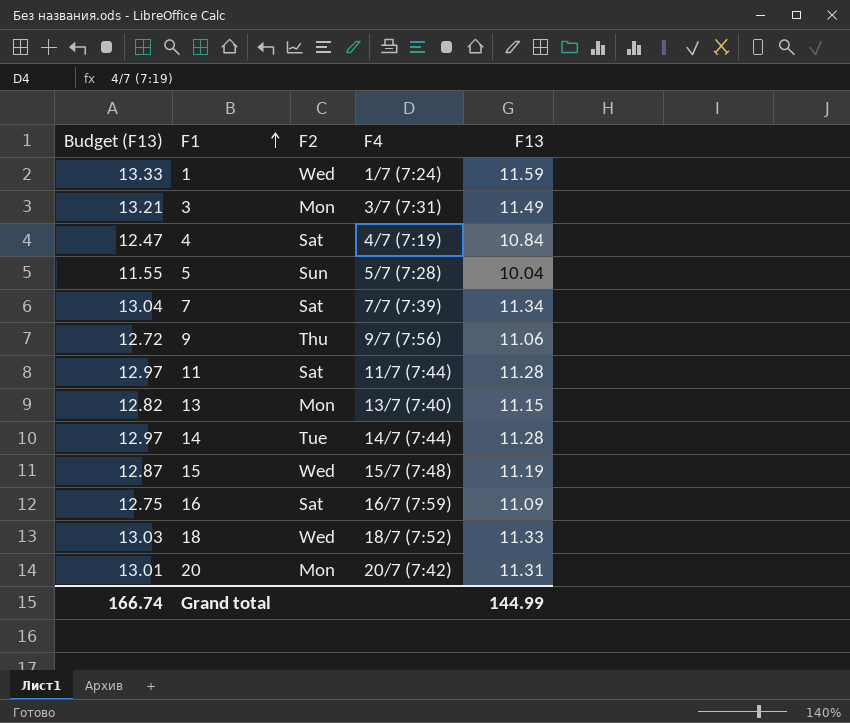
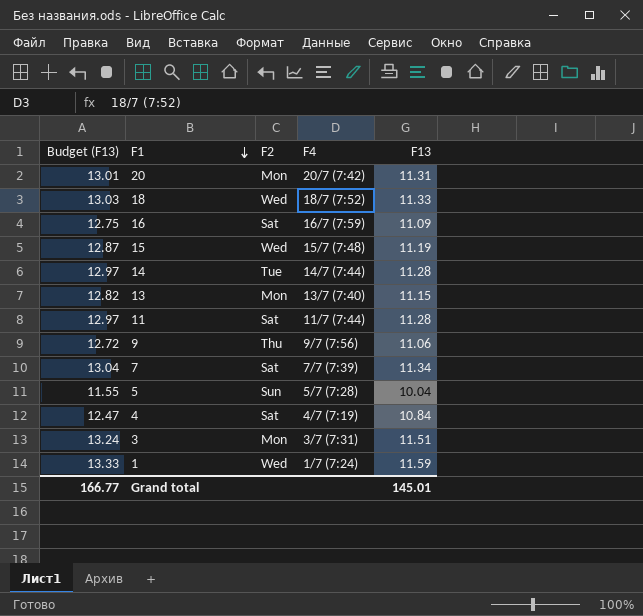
row order: F1 ascending -> F1 descending
3 | Budget (F13): 13.21 -> 13.24
3 | F13: 11.49 -> 11.51
Grand total | Budget (F13): 166.74 -> 166.77
Grand total | F13: 144.99 -> 145.01

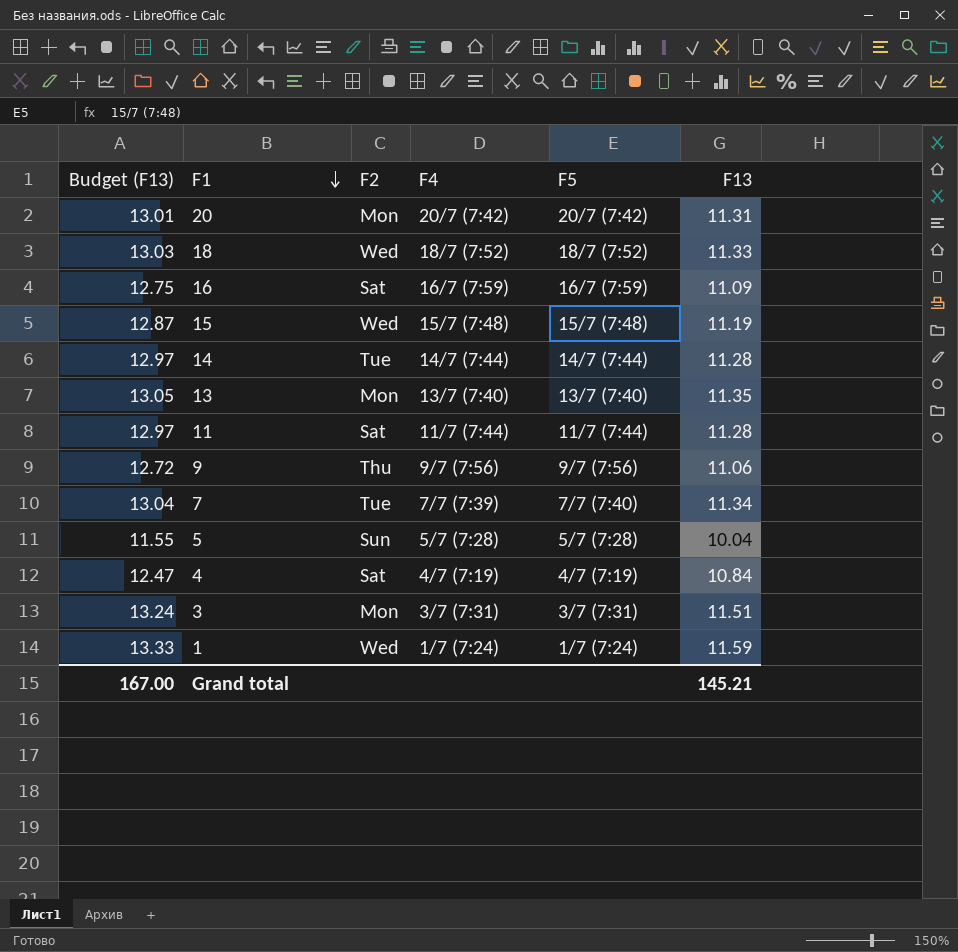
column F5 | position: none -> 5
13 | Budget (F13): 12.82 -> 13.05
13 | F13: 11.15 -> 11.35
7 | F2: Sat -> Tue
Grand total | Budget (F13): 166.77 -> 167.00
Grand total | F13: 145.01 -> 145.21

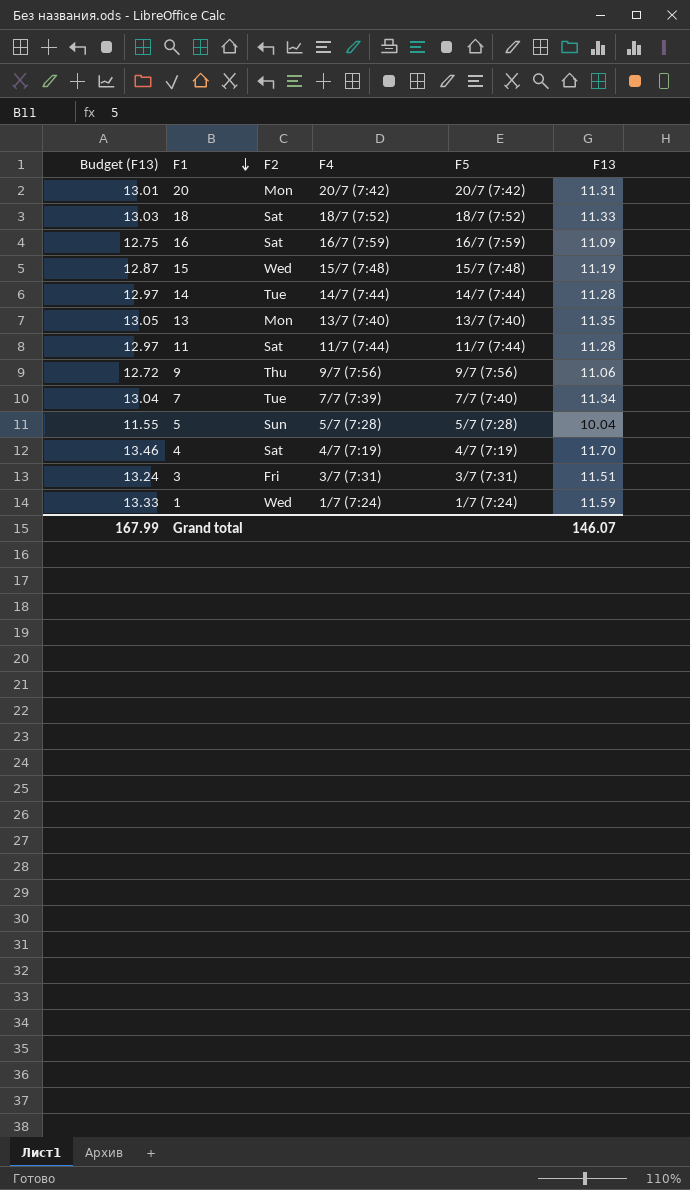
18 | F2: Wed -> Sat
4 | Budget (F13): 12.47 -> 13.46
4 | F13: 10.84 -> 11.70
3 | F2: Mon -> Fri
Grand total | Budget (F13): 167.00 -> 167.99
Grand total | F13: 145.21 -> 146.07

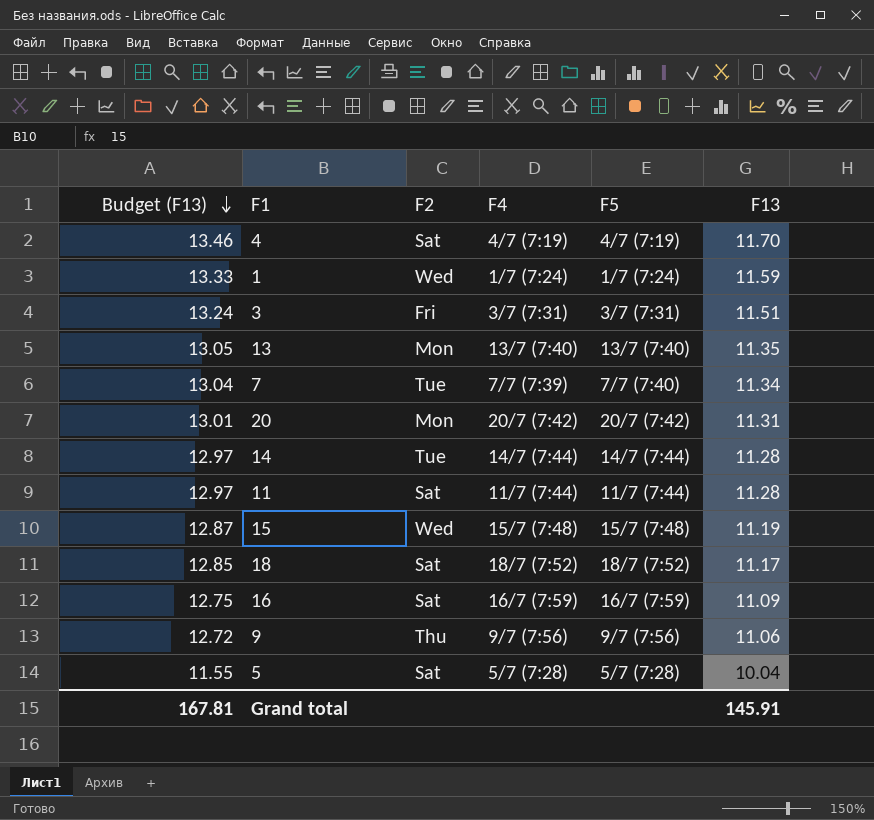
row order: F1 descending -> Budget (F13) descending
18 | Budget (F13): 13.03 -> 12.85
18 | F13: 11.33 -> 11.17
5 | F2: Sun -> Sat
Grand total | Budget (F13): 167.99 -> 167.81
Grand total | F13: 146.07 -> 145.91

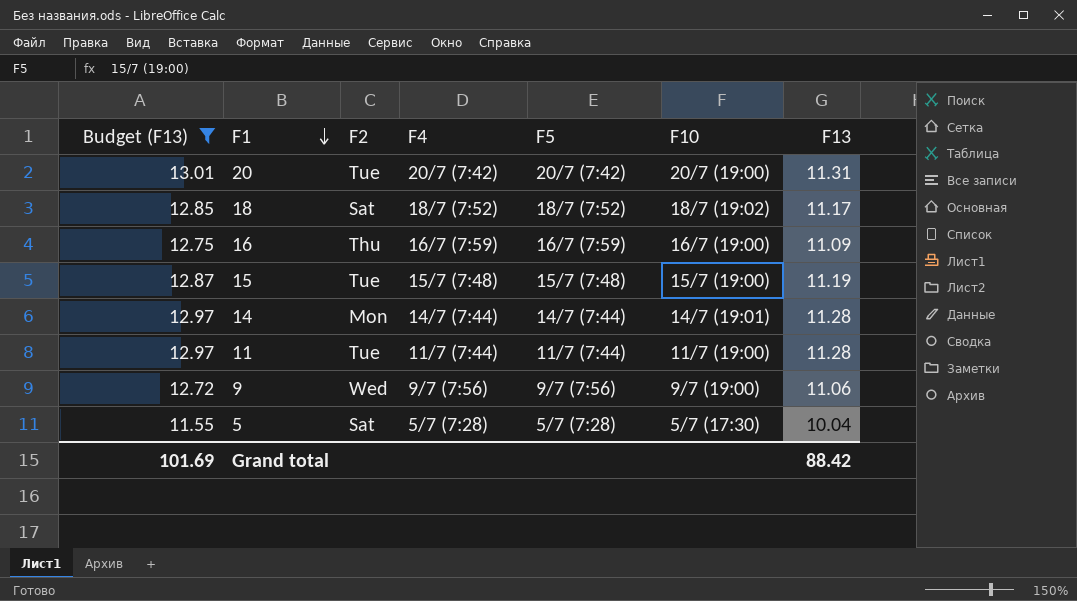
filter: none -> Budget (F13) <= 13.01
row order: Budget (F13) descending -> F1 descending
column F10 | position: none -> 6
20 | F2: Mon -> Tue
16 | F2: Sat -> Thu
15 | F2: Wed -> Tue
14 | F2: Tue -> Mon
11 | F2: Sat -> Tue
9 | F2: Thu -> Wed
Grand total | Budget (F13): 167.81 -> 101.69
Grand total | F13: 145.91 -> 88.42

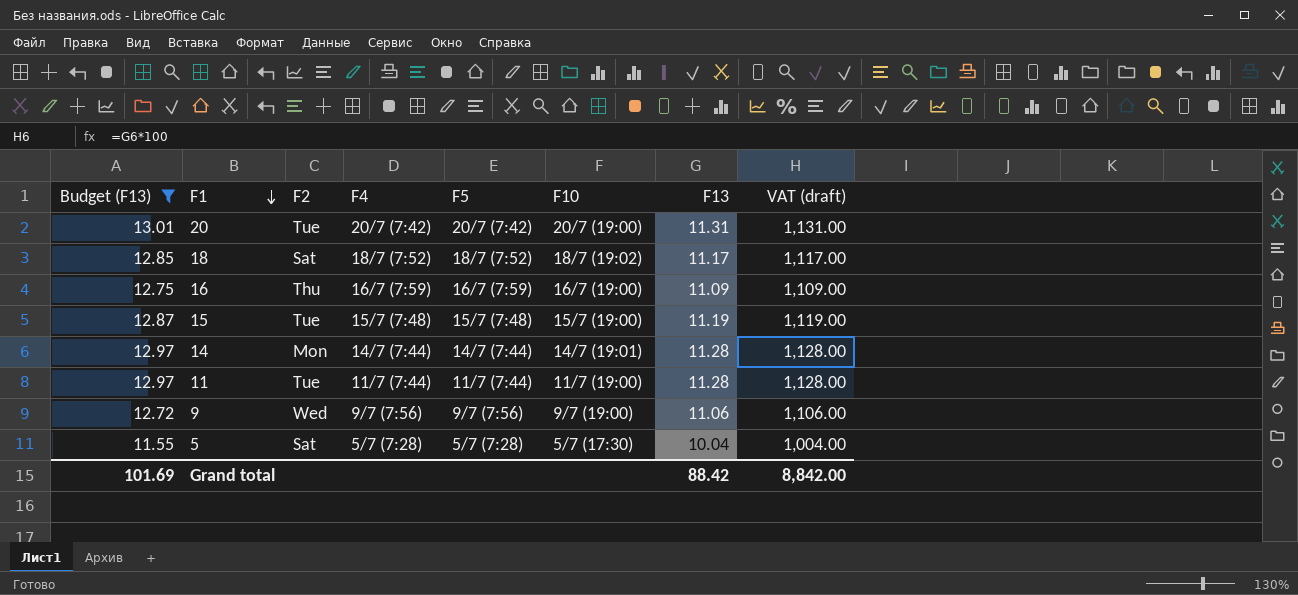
column VAT (draft) | formula: none -> [F13] * 100

